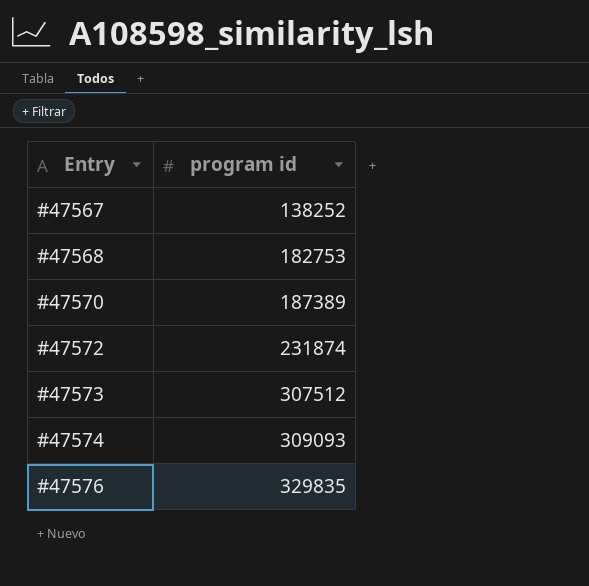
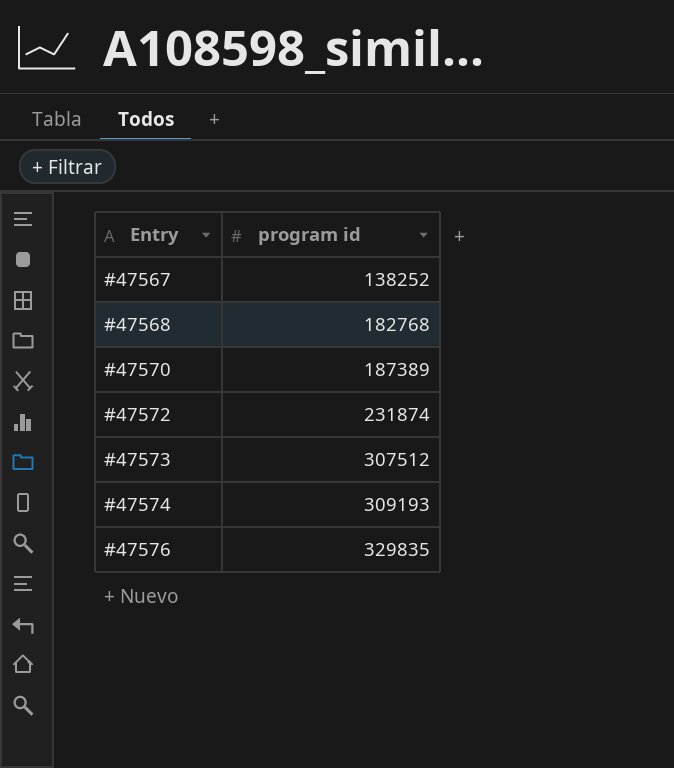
#47568 | program id: 182753 -> 182768
#47574 | program id: 309093 -> 309193

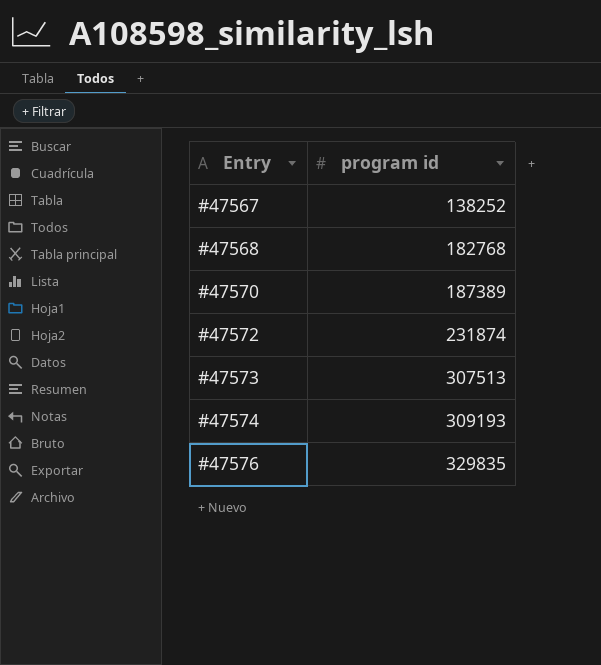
#47573 | program id: 307512 -> 307513

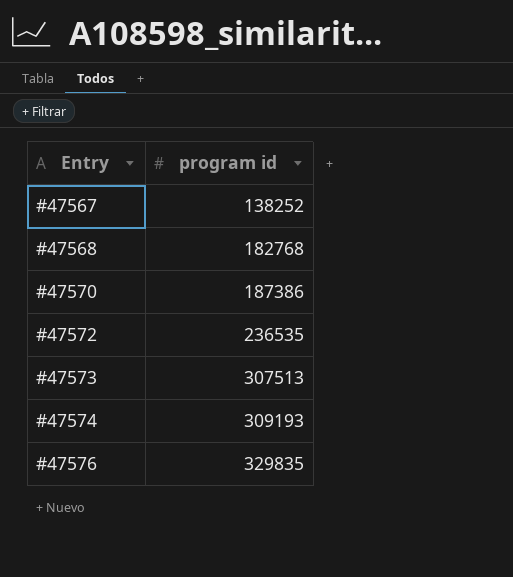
#47570 | program id: 187389 -> 187386
#47572 | program id: 231874 -> 236535

